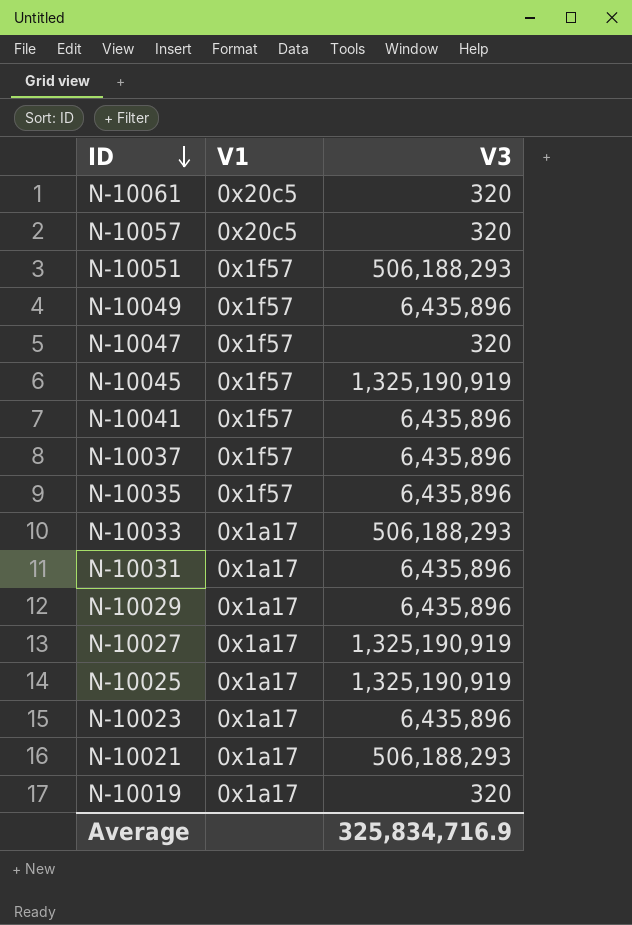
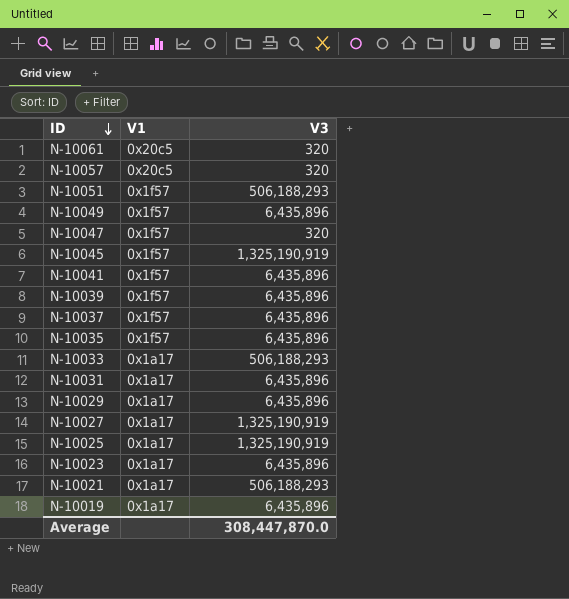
row N-10039: none -> 0x1f57 | 6,435,896
N-10019 | V3: 320 -> 6,435,896
Average | V3: 325,834,716.9 -> 308,447,870.0

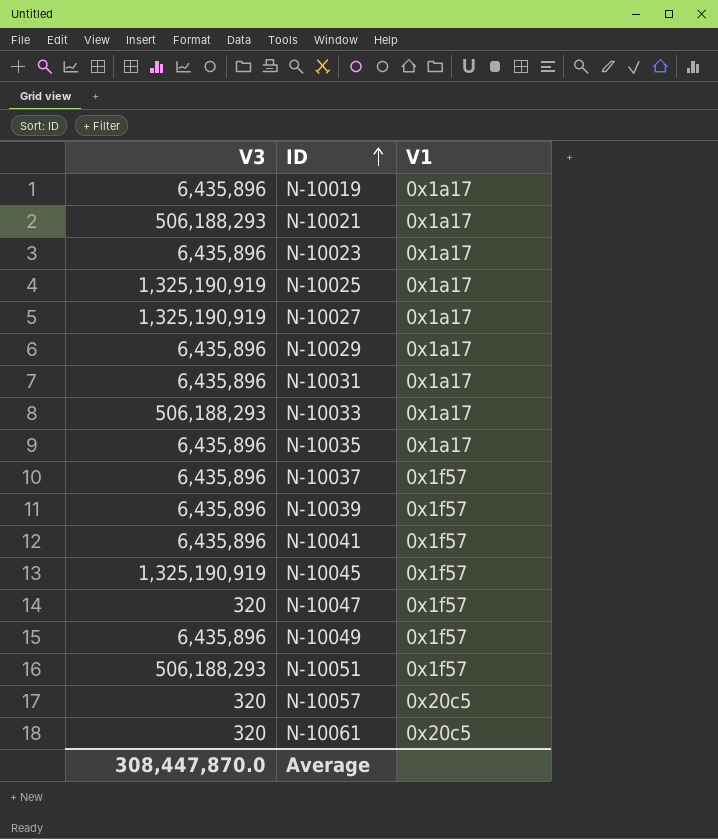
row order: ID descending -> ID ascending
column V3 | position: 3 -> 1
N-10035 | V1: 0x1f57 -> 0x1a17

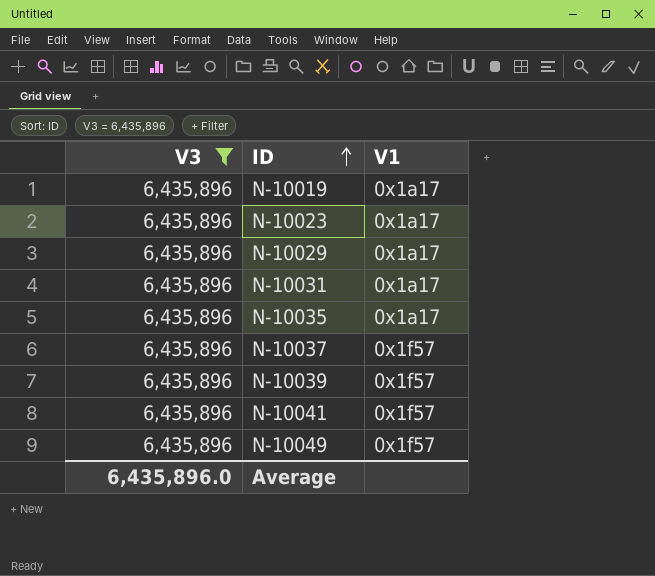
filter: none -> V3 = 6,435,896
Average | V3: 308,447,870.0 -> 6,435,896.0

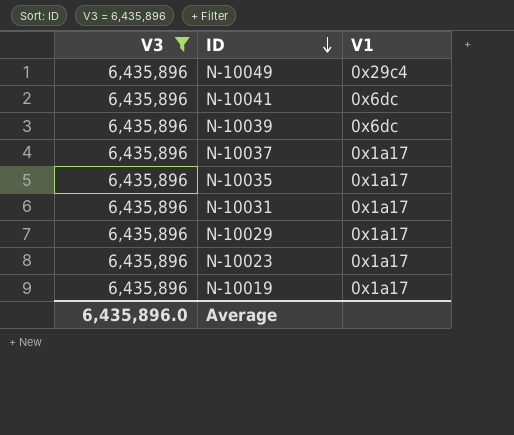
row order: ID ascending -> ID descending
N-10049 | V1: 0x1f57 -> 0x29c4
N-10041 | V1: 0x1f57 -> 0x6dc
N-10039 | V1: 0x1f57 -> 0x6dc
N-10037 | V1: 0x1f57 -> 0x1a17

